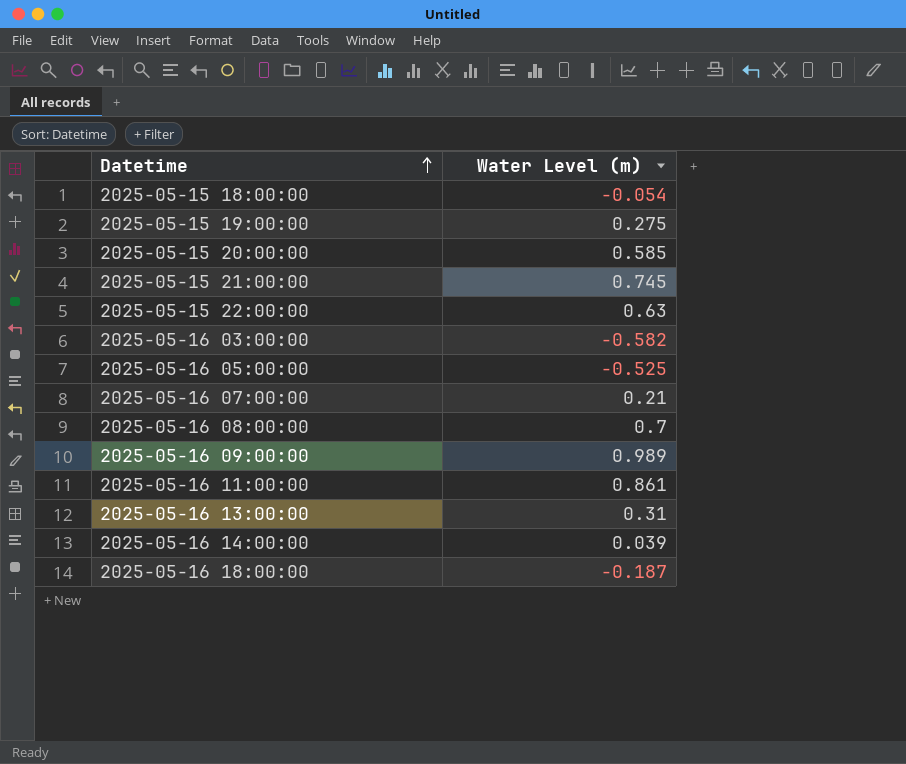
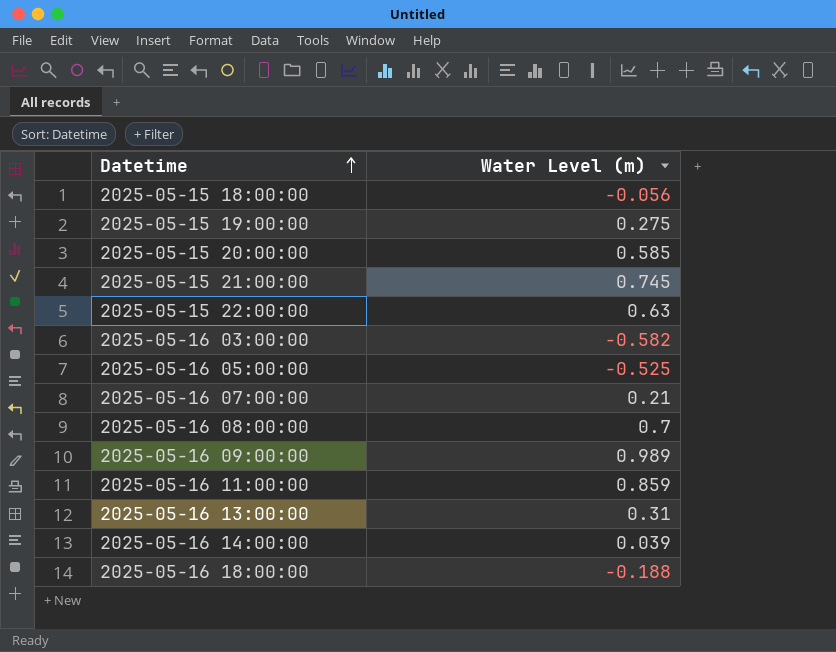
2025-05-15 18:00:00 | Water Level (m): -0.054 -> -0.056
2025-05-16 11:00:00 | Water Level (m): 0.861 -> 0.859
2025-05-16 18:00:00 | Water Level (m): -0.187 -> -0.188

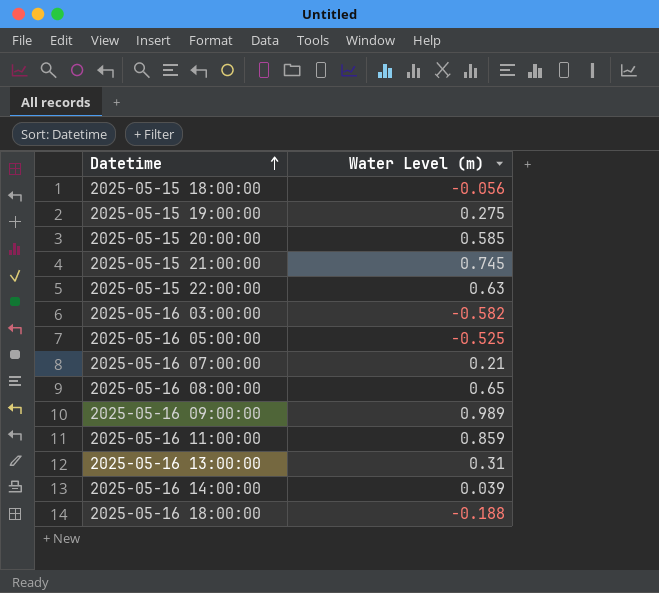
2025-05-16 08:00:00 | Water Level (m): 0.7 -> 0.65

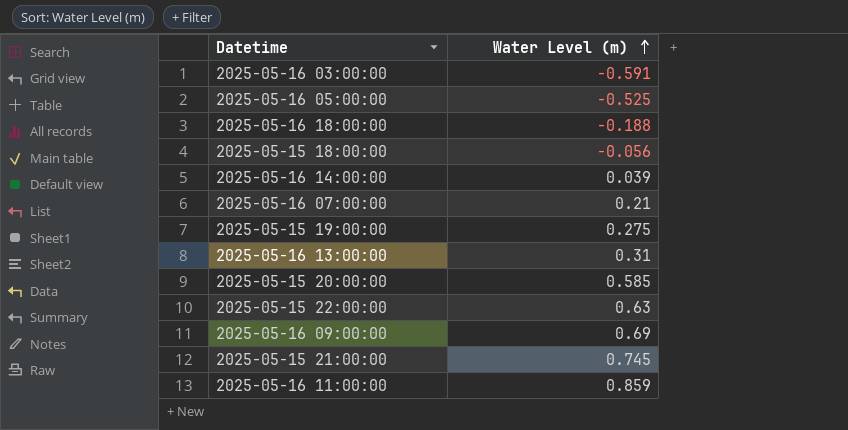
row order: Datetime ascending -> Water Level (m) ascending
row 2025-05-16 08:00:00: 0.65 -> none
2025-05-16 03:00:00 | Water Level (m): -0.582 -> -0.591
2025-05-16 09:00:00 | Water Level (m): 0.989 -> 0.69

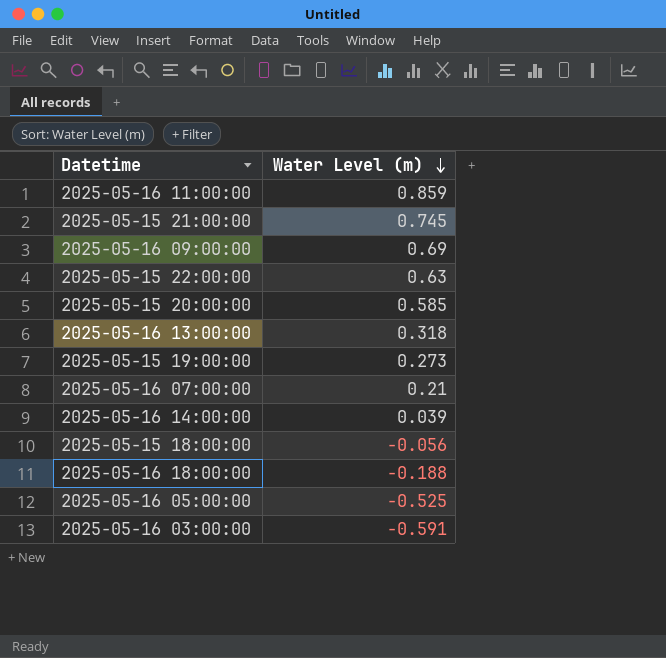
row order: Water Level (m) ascending -> Water Level (m) descending
2025-05-16 13:00:00 | Water Level (m): 0.31 -> 0.318
2025-05-15 19:00:00 | Water Level (m): 0.275 -> 0.273

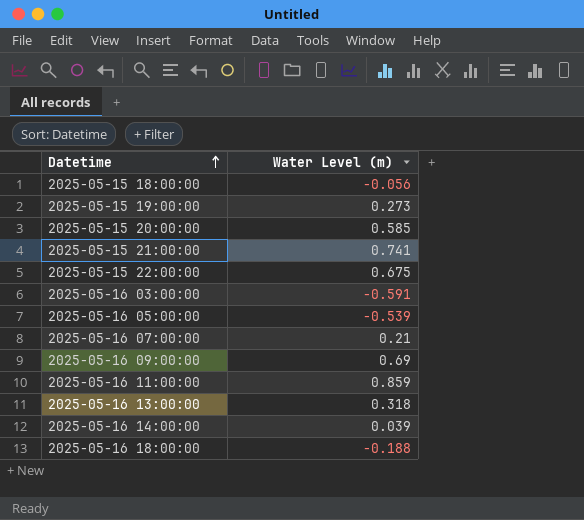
row order: Water Level (m) descending -> Datetime ascending
2025-05-15 21:00:00 | Water Level (m): 0.745 -> 0.741
2025-05-15 22:00:00 | Water Level (m): 0.63 -> 0.675
2025-05-16 05:00:00 | Water Level (m): -0.525 -> -0.539

